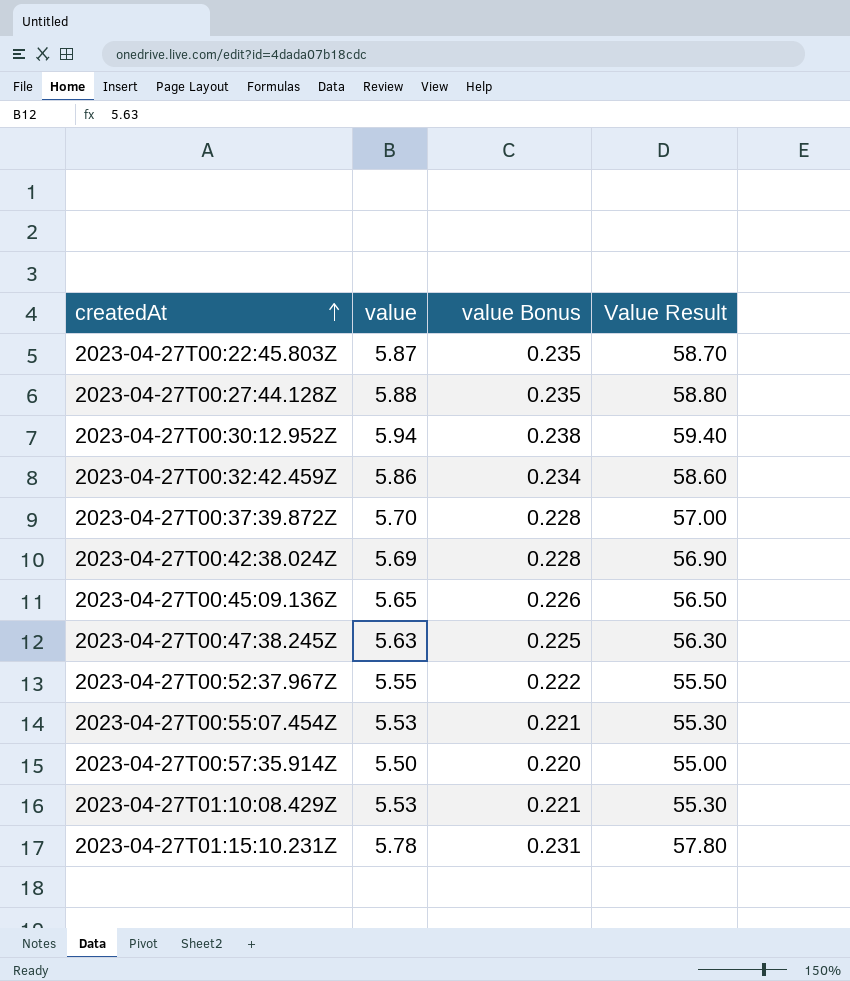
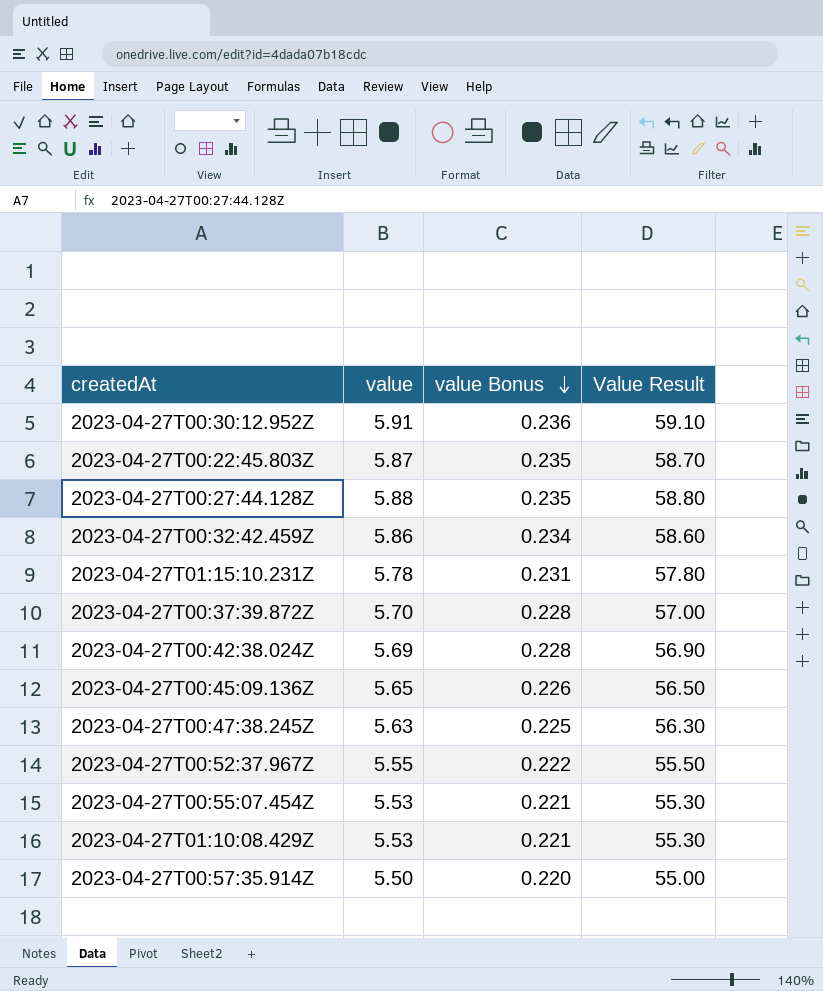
row order: createdAt ascending -> value Bonus descending
2023-04-27T00:30:12.952Z | value: 5.94 -> 5.91
2023-04-27T00:30:12.952Z | value Bonus: 0.238 -> 0.236
2023-04-27T00:30:12.952Z | Value Result: 59.40 -> 59.10

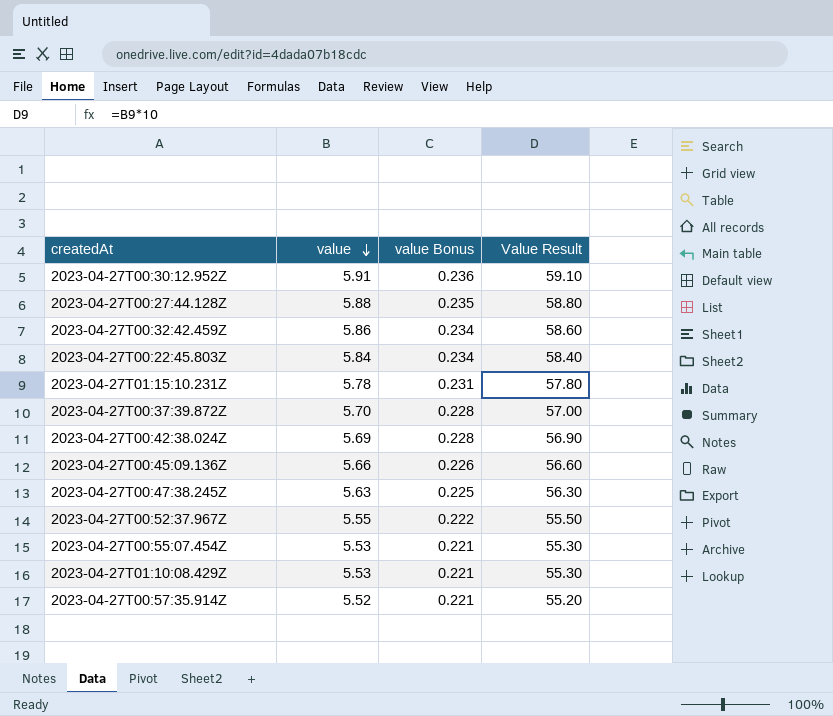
row order: value Bonus descending -> value descending
2023-04-27T00:22:45.803Z | value: 5.87 -> 5.84
2023-04-27T00:22:45.803Z | value Bonus: 0.235 -> 0.234
2023-04-27T00:22:45.803Z | Value Result: 58.70 -> 58.40
2023-04-27T00:45:09.136Z | value: 5.65 -> 5.66
2023-04-27T00:45:09.136Z | Value Result: 56.50 -> 56.60
2023-04-27T00:57:35.914Z | value: 5.50 -> 5.52
2023-04-27T00:57:35.914Z | value Bonus: 0.220 -> 0.221
2023-04-27T00:57:35.914Z | Value Result: 55.00 -> 55.20

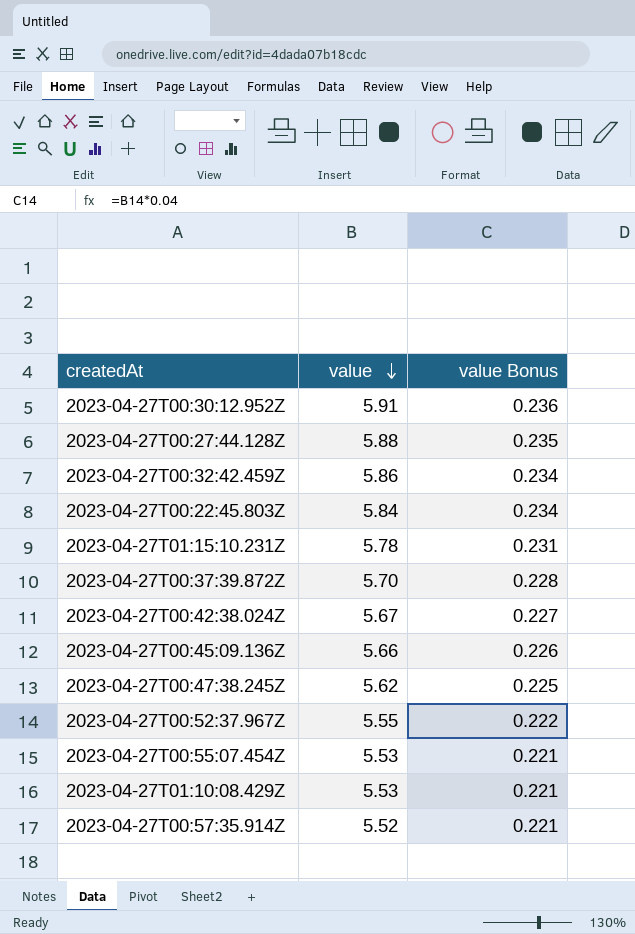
column Value Result | formula: [value] * 10 -> none
2023-04-27T00:42:38.024Z | value: 5.69 -> 5.67
2023-04-27T00:42:38.024Z | value Bonus: 0.228 -> 0.227
2023-04-27T00:47:38.245Z | value: 5.63 -> 5.62

